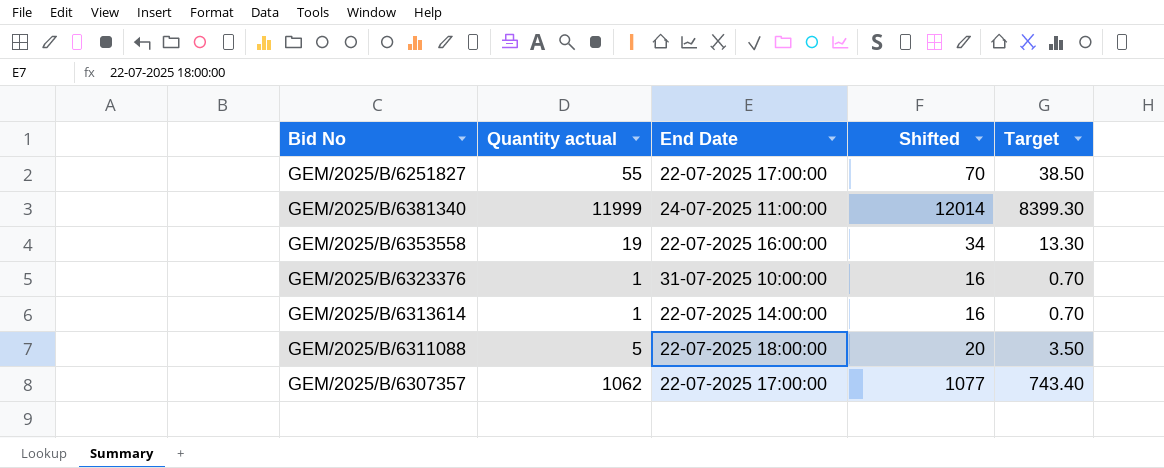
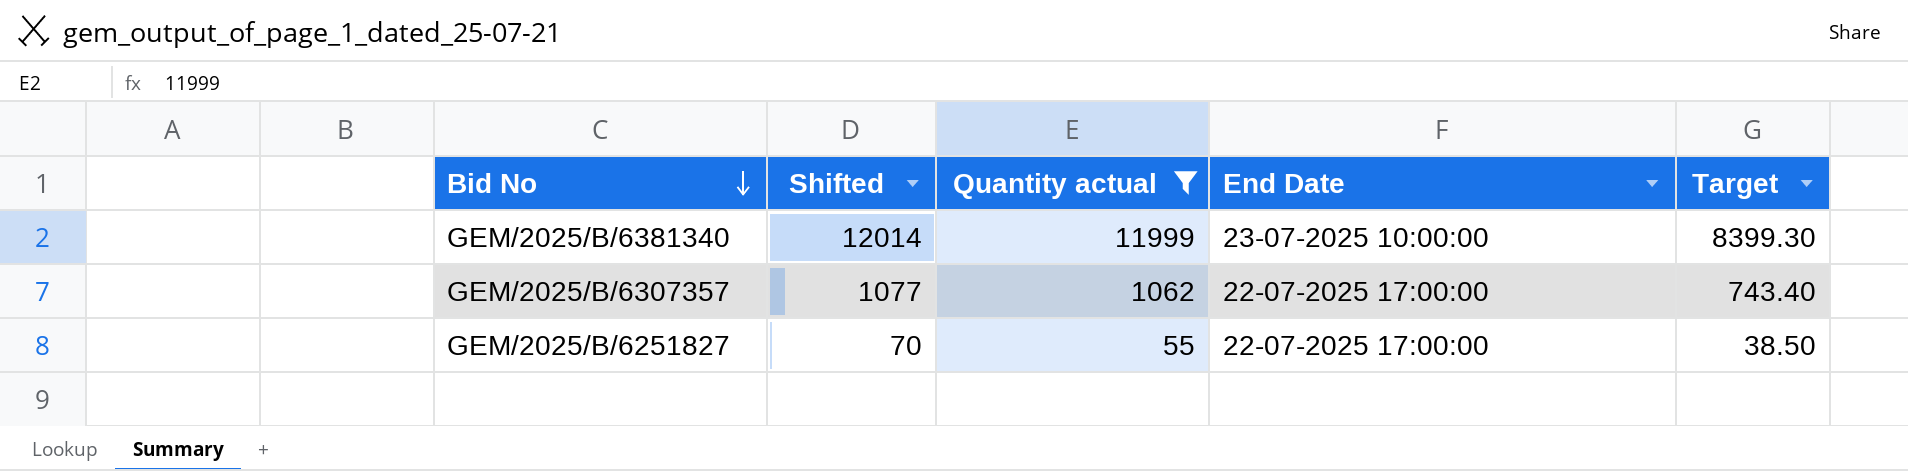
filter: none -> Quantity actual >= 55
row order: none -> Bid No descending
column Shifted | position: 4 -> 2
GEM/2025/B/6381340 | End Date: 24-07-2025 11:00:00 -> 23-07-2025 10:00:00

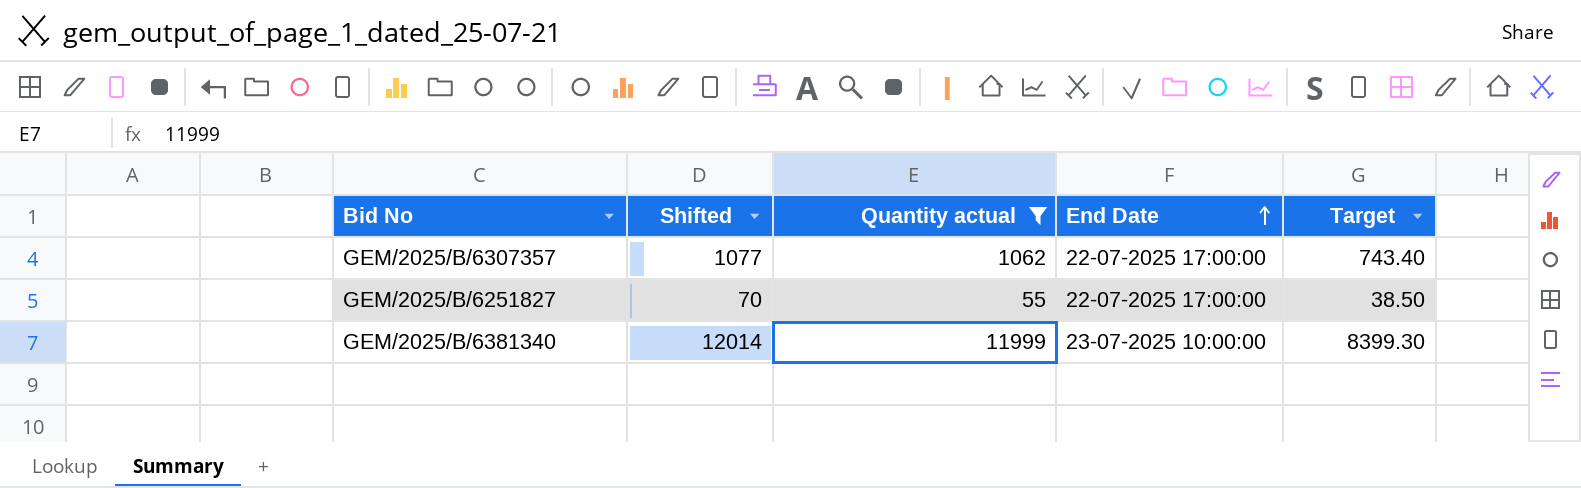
row order: Bid No descending -> End Date ascending

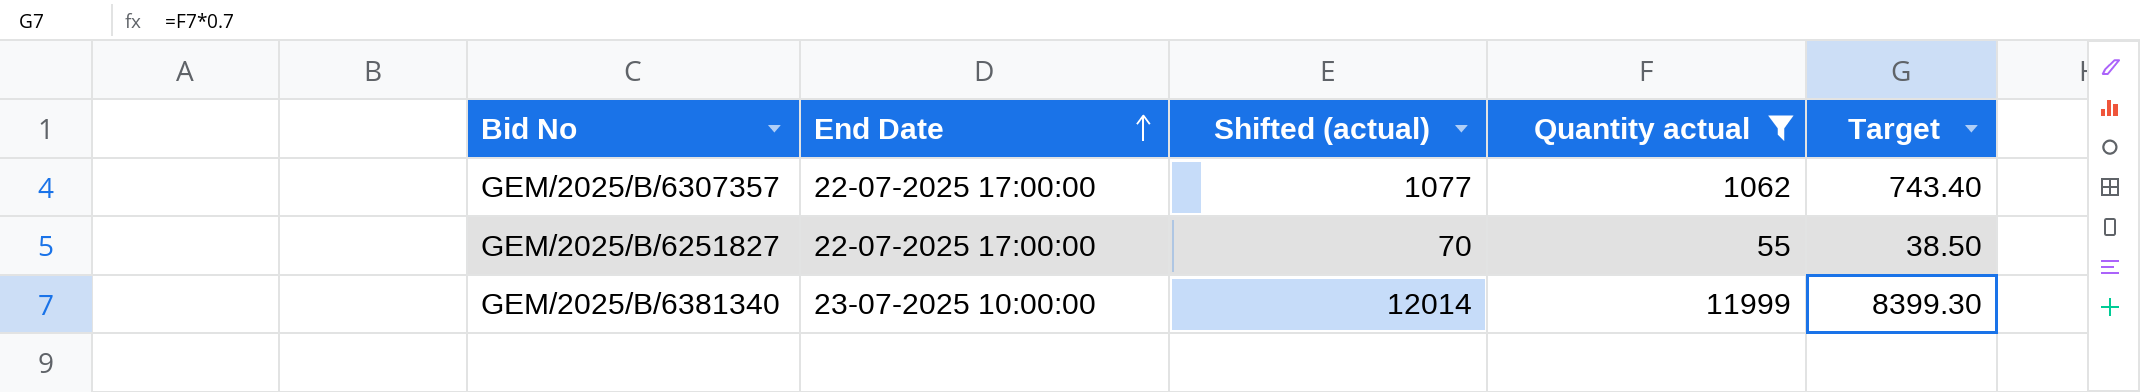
column End Date | position: 4 -> 2
column name: Shifted -> Shifted (actual)

